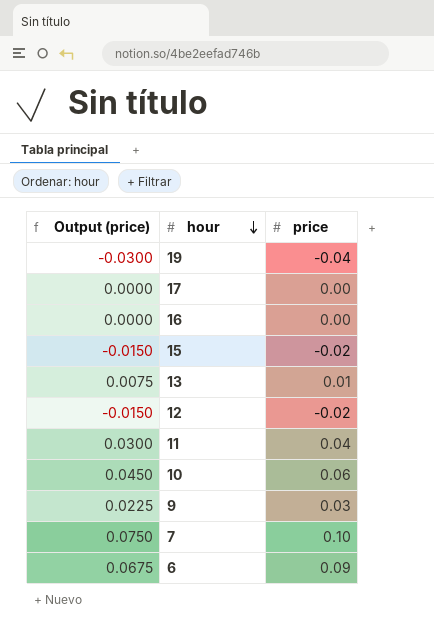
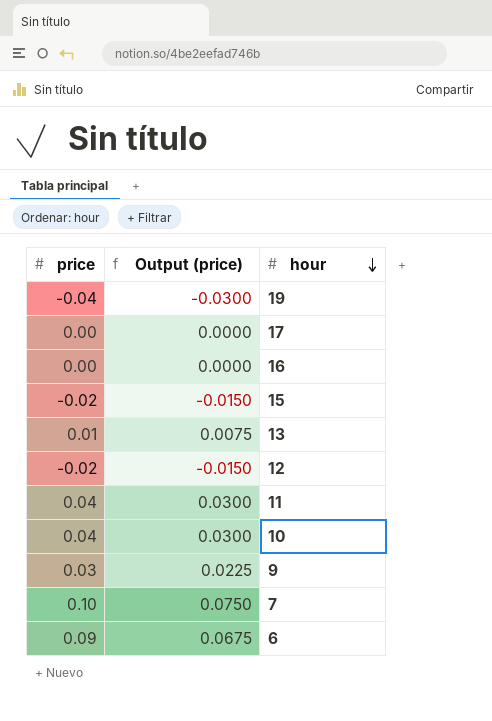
column price | position: 3 -> 1
10 | price: 0.06 -> 0.04
10 | Output (price): 0.0450 -> 0.0300

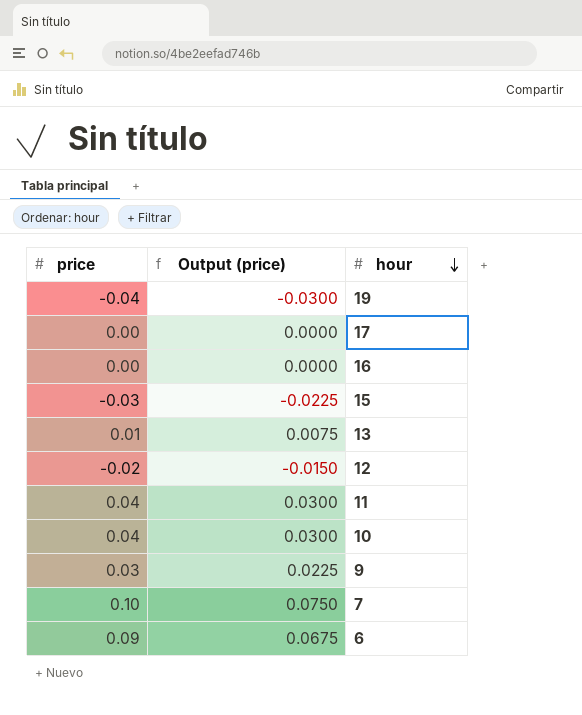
15 | price: -0.02 -> -0.03
15 | Output (price): -0.0150 -> -0.0225

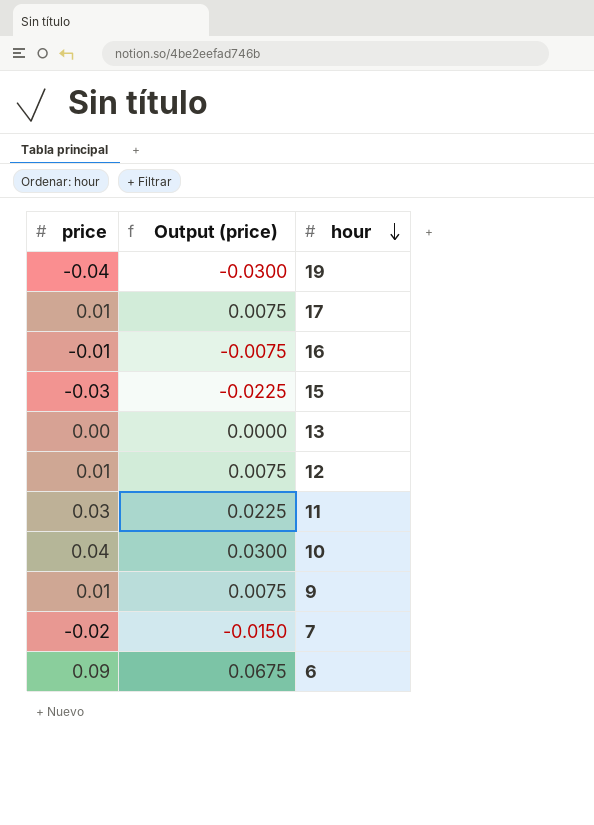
17 | price: 0.00 -> 0.01
17 | Output (price): 0.0000 -> 0.0075
16 | price: 0.00 -> -0.01
16 | Output (price): 0.0000 -> -0.0075
13 | price: 0.01 -> 0.00
13 | Output (price): 0.0075 -> 0.0000
12 | price: -0.02 -> 0.01
12 | Output (price): -0.0150 -> 0.0075
11 | price: 0.04 -> 0.03
11 | Output (price): 0.0300 -> 0.0225
9 | price: 0.03 -> 0.01
9 | Output (price): 0.0225 -> 0.0075
7 | price: 0.10 -> -0.02
7 | Output (price): 0.0750 -> -0.0150

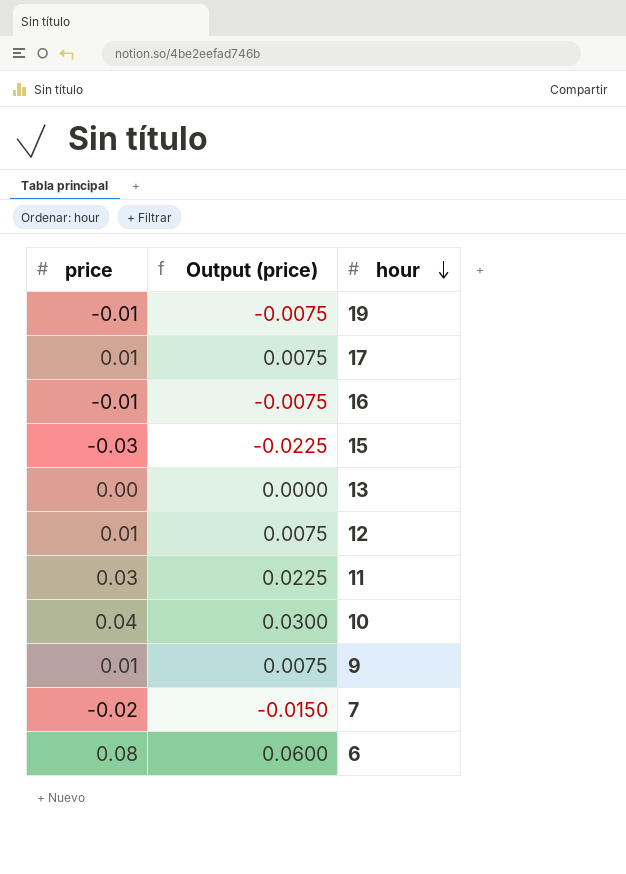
19 | price: -0.04 -> -0.01
19 | Output (price): -0.0300 -> -0.0075
6 | price: 0.09 -> 0.08
6 | Output (price): 0.0675 -> 0.0600

